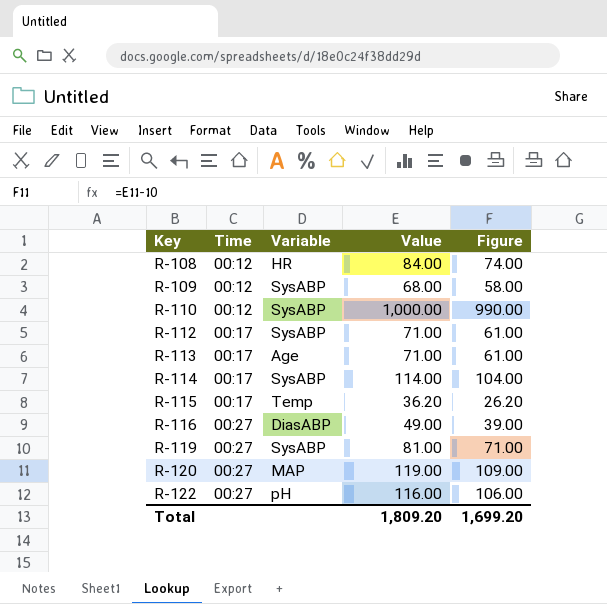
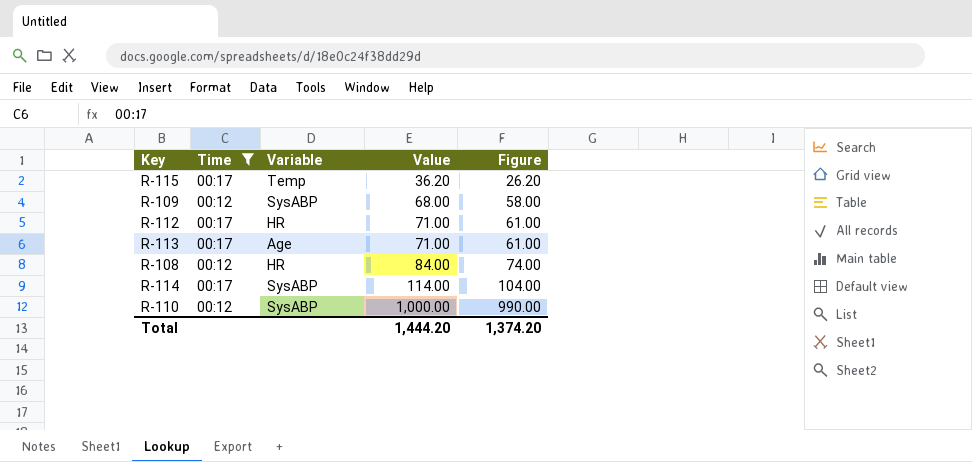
filter: none -> Time != 00:27
row order: Key ascending -> Value ascending
R-112 | Variable: SysABP -> HR
Total | Value: 1,809.20 -> 1,444.20
Total | Figure: 1,699.20 -> 1,374.20

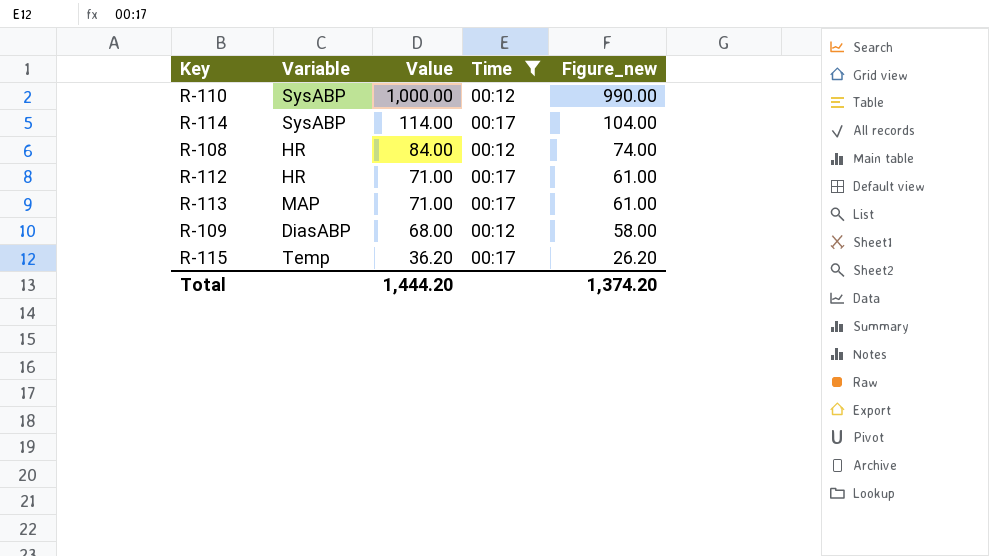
row order: Value ascending -> Value descending
column Time | position: 2 -> 4
column name: Figure -> Figure_new
R-113 | Variable: Age -> MAP
R-109 | Variable: SysABP -> DiasABP

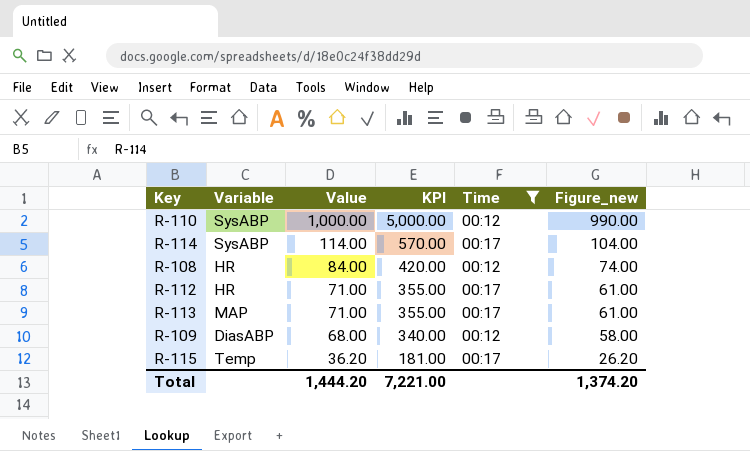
column KPI | formula: none -> [Value] * 5

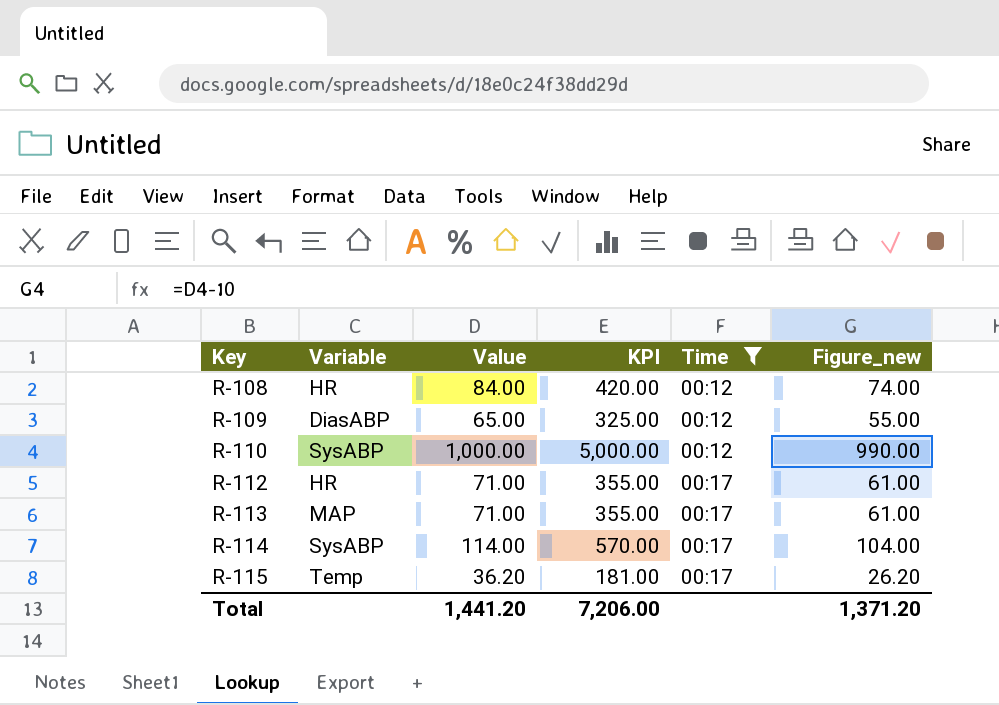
row order: Value descending -> Key ascending
R-109 | Value: 68.00 -> 65.00
R-109 | KPI: 340.00 -> 325.00
R-109 | Figure_new: 58.00 -> 55.00
Total | Value: 1,444.20 -> 1,441.20
Total | KPI: 7,221.00 -> 7,206.00
Total | Figure_new: 1,374.20 -> 1,371.20

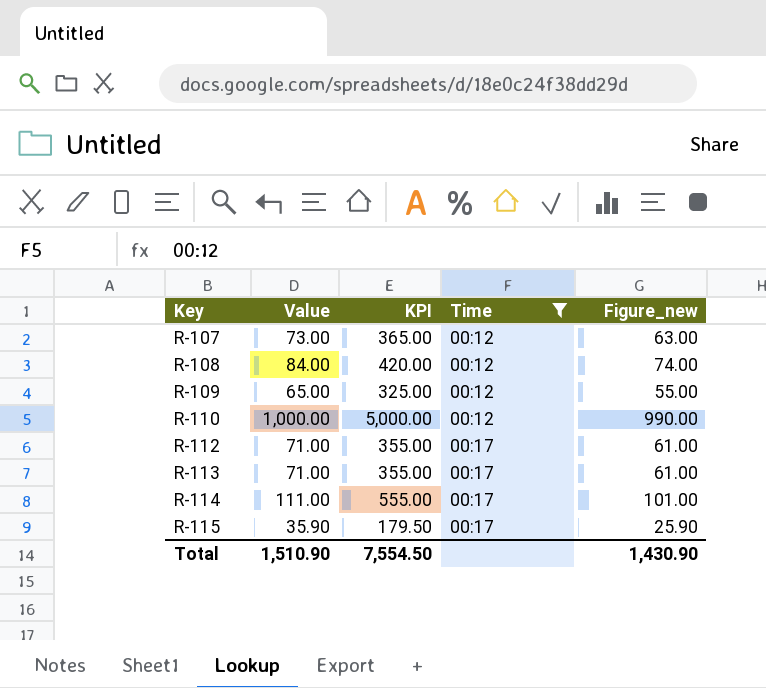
column Variable | position: 2 -> none
row R-107: none -> 73.00 | 365.00 | 00:12 | 63.00
R-114 | Value: 114.00 -> 111.00
R-114 | KPI: 570.00 -> 555.00
R-114 | Figure_new: 104.00 -> 101.00
R-115 | Value: 36.20 -> 35.90
R-115 | KPI: 181.00 -> 179.50
R-115 | Figure_new: 26.20 -> 25.90
Total | Value: 1,441.20 -> 1,510.90
Total | KPI: 7,206.00 -> 7,554.50
Total | Figure_new: 1,371.20 -> 1,430.90

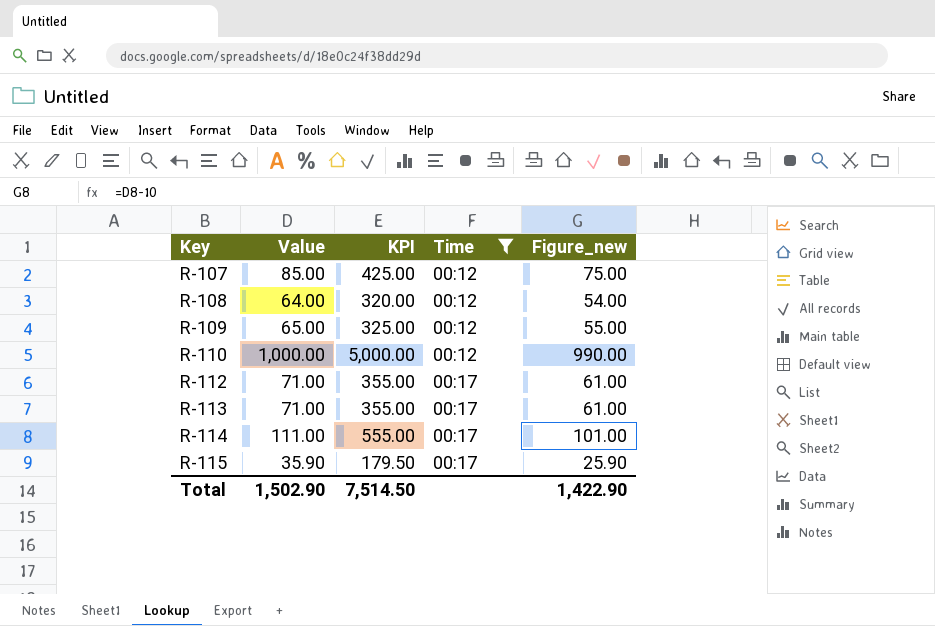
R-107 | Value: 73.00 -> 85.00
R-107 | KPI: 365.00 -> 425.00
R-107 | Figure_new: 63.00 -> 75.00
R-108 | Value: 84.00 -> 64.00
R-108 | KPI: 420.00 -> 320.00
R-108 | Figure_new: 74.00 -> 54.00
Total | Value: 1,510.90 -> 1,502.90
Total | KPI: 7,554.50 -> 7,514.50
Total | Figure_new: 1,430.90 -> 1,422.90

